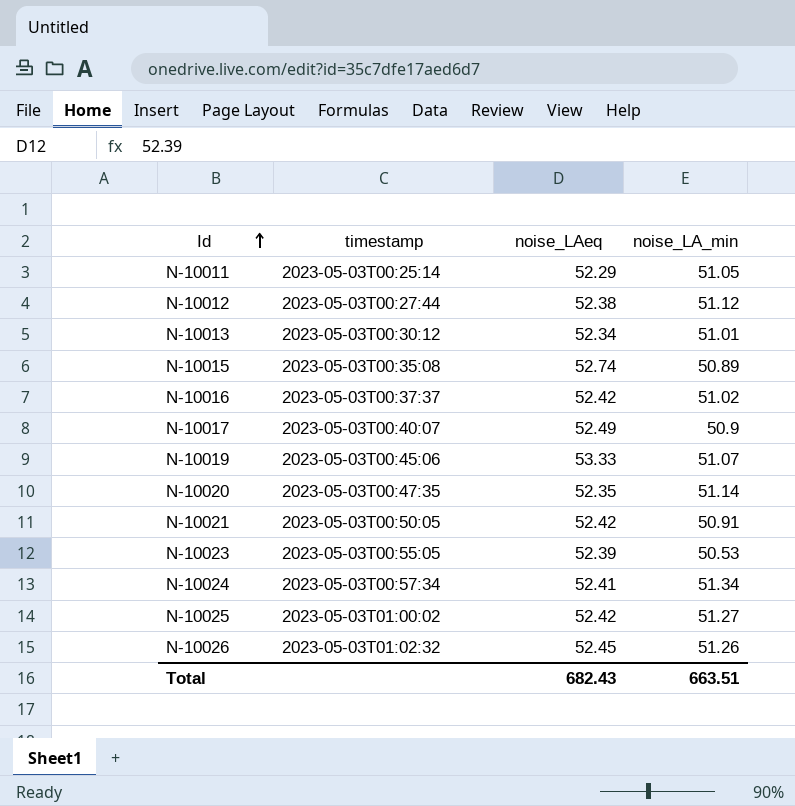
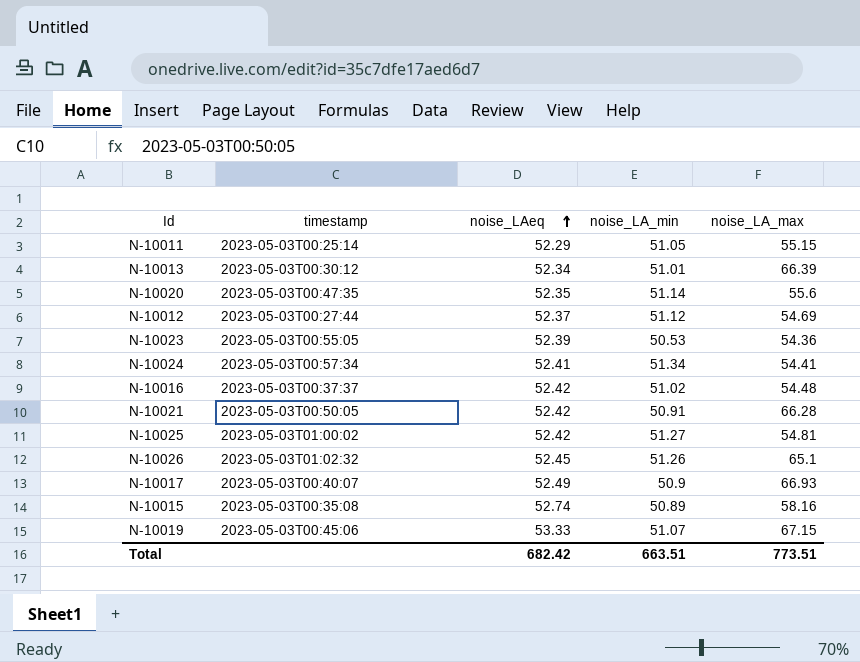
row order: Id ascending -> noise_LAeq ascending
column noise_LA_max | position: none -> 5
N-10012 | noise_LAeq: 52.38 -> 52.37
Total | noise_LAeq: 682.43 -> 682.42

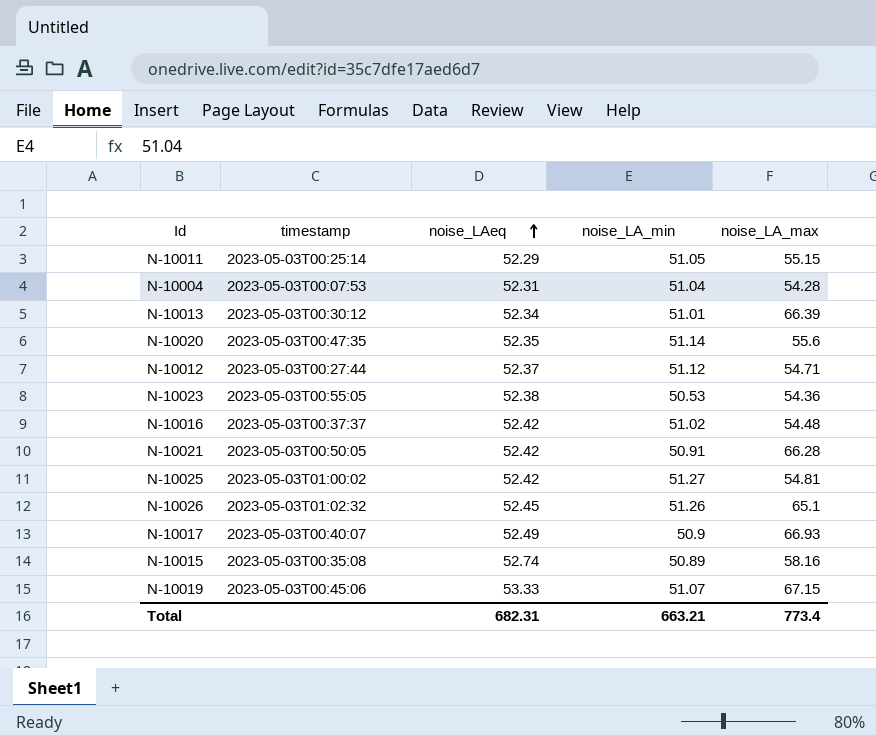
row N-10024: 2023-05-03T00:57:34 | 52.41 | 51.34 | 54.41 -> none
row N-10004: none -> 2023-05-03T00:07:53 | 52.31 | 51.04 | 54.28
N-10012 | noise_LA_max: 54.69 -> 54.71
N-10023 | noise_LAeq: 52.39 -> 52.38
Total | noise_LAeq: 682.42 -> 682.31
Total | noise_LA_min: 663.51 -> 663.21
Total | noise_LA_max: 773.51 -> 773.4

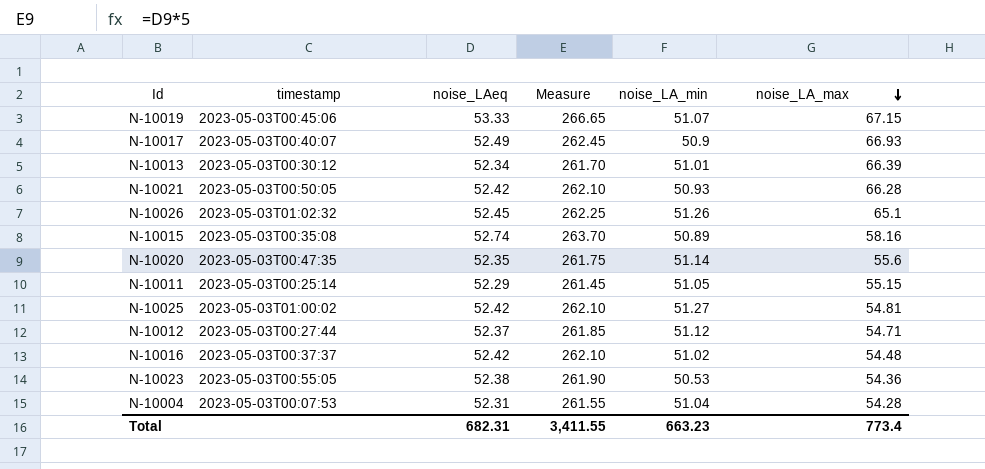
row order: noise_LAeq ascending -> noise_LA_max descending
column Measure | formula: none -> [noise_LAeq] * 5
N-10021 | noise_LA_min: 50.91 -> 50.93
Total | noise_LA_min: 663.21 -> 663.23

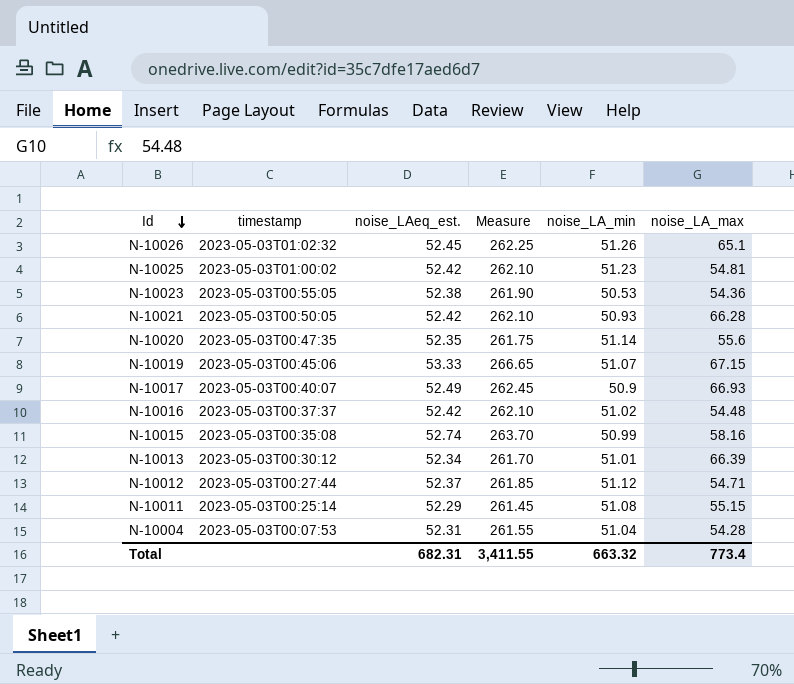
row order: noise_LA_max descending -> Id descending
column name: noise_LAeq -> noise_LAeq_est.
N-10025 | noise_LA_min: 51.27 -> 51.23
N-10015 | noise_LA_min: 50.89 -> 50.99
N-10011 | noise_LA_min: 51.05 -> 51.08
Total | noise_LA_min: 663.23 -> 663.32

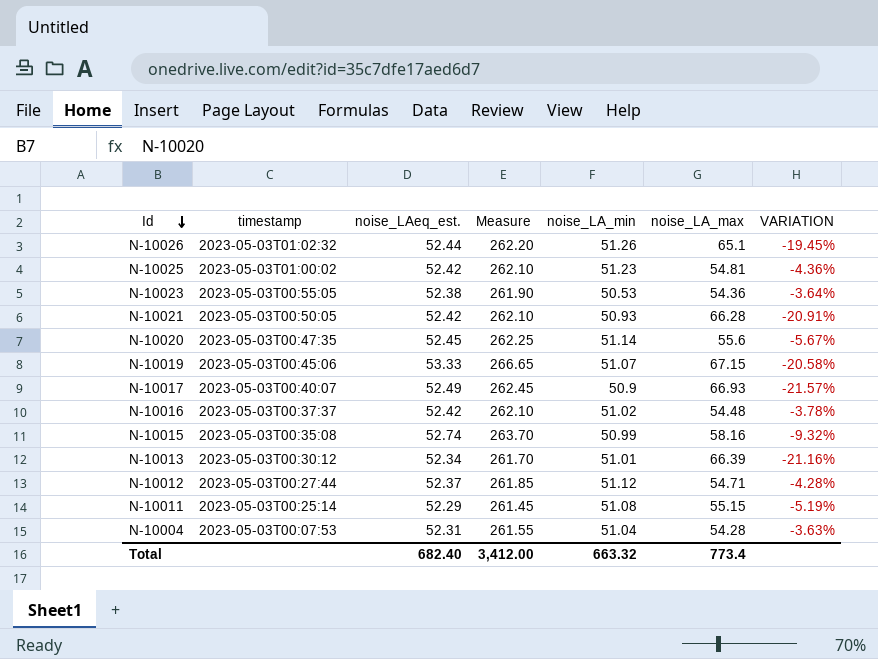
column VARIATION | formula: none -> ([noise_LAeq_est.] - [noise_LA_max]) / [noise_LA_max]
N-10026 | noise_LAeq_est.: 52.45 -> 52.44
N-10026 | Measure: 262.25 -> 262.20
N-10020 | noise_LAeq_est.: 52.35 -> 52.45
N-10020 | Measure: 261.75 -> 262.25
Total | noise_LAeq_est.: 682.31 -> 682.40
Total | Measure: 3,411.55 -> 3,412.00

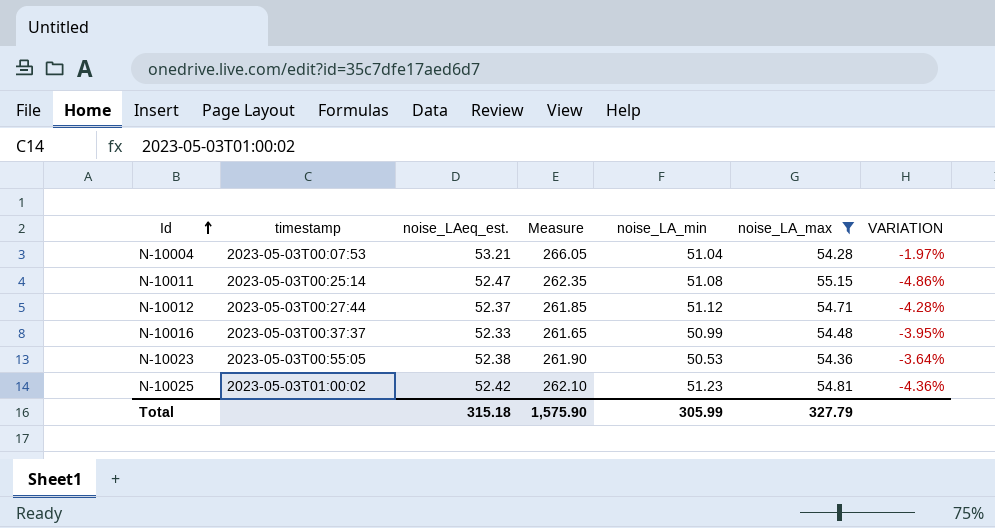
filter: none -> noise_LA_max <= 55.15
row order: Id descending -> Id ascending
N-10004 | noise_LAeq_est.: 52.31 -> 53.21
N-10004 | Measure: 261.55 -> 266.05
N-10004 | VARIATION: -3.63% -> -1.97%
N-10011 | noise_LAeq_est.: 52.29 -> 52.47
N-10011 | Measure: 261.45 -> 262.35
N-10011 | VARIATION: -5.19% -> -4.86%
N-10016 | noise_LAeq_est.: 52.42 -> 52.33
N-10016 | Measure: 262.10 -> 261.65
N-10016 | noise_LA_min: 51.02 -> 50.99
N-10016 | VARIATION: -3.78% -> -3.95%
Total | noise_LAeq_est.: 682.40 -> 315.18
Total | Measure: 3,412.00 -> 1,575.90
Total | noise_LA_min: 663.32 -> 305.99
Total | noise_LA_max: 773.4 -> 327.79

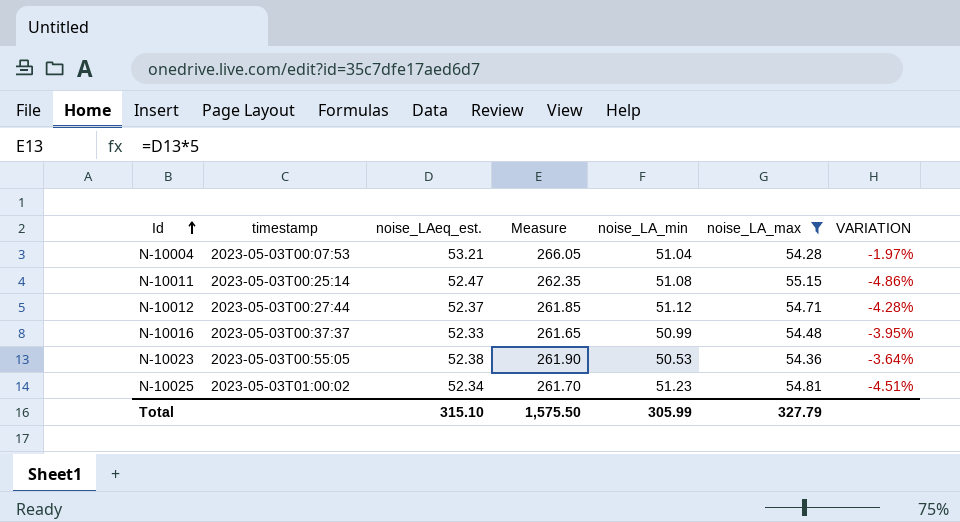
N-10025 | noise_LAeq_est.: 52.42 -> 52.34
N-10025 | Measure: 262.10 -> 261.70
N-10025 | VARIATION: -4.36% -> -4.51%
Total | noise_LAeq_est.: 315.18 -> 315.10
Total | Measure: 1,575.90 -> 1,575.50

